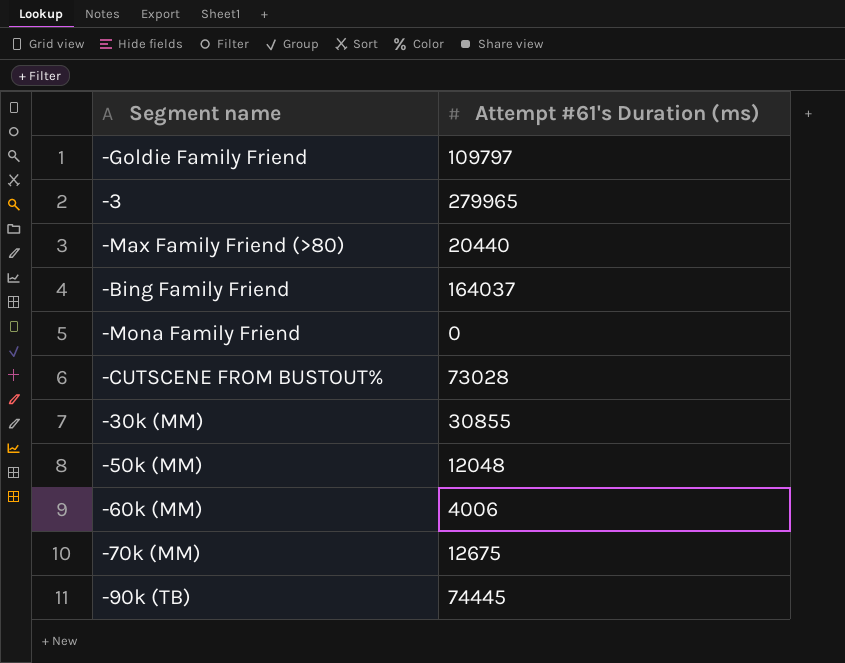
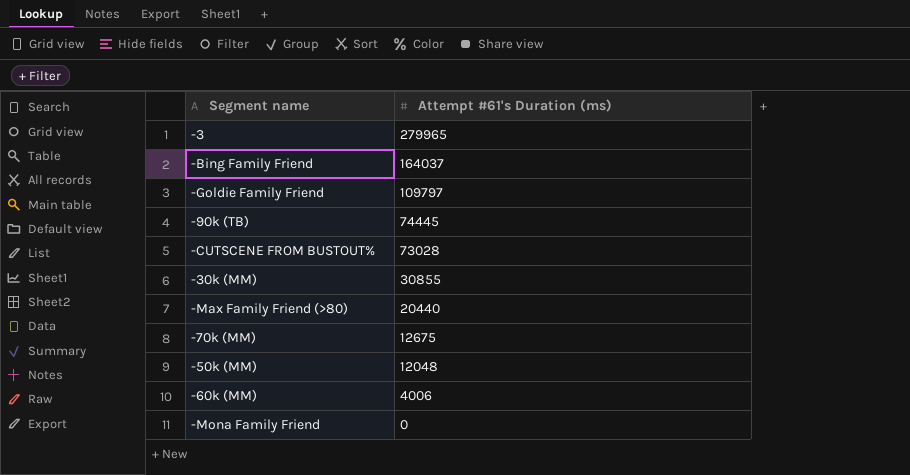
row order: none -> Attempt #61's Duration (ms) descending

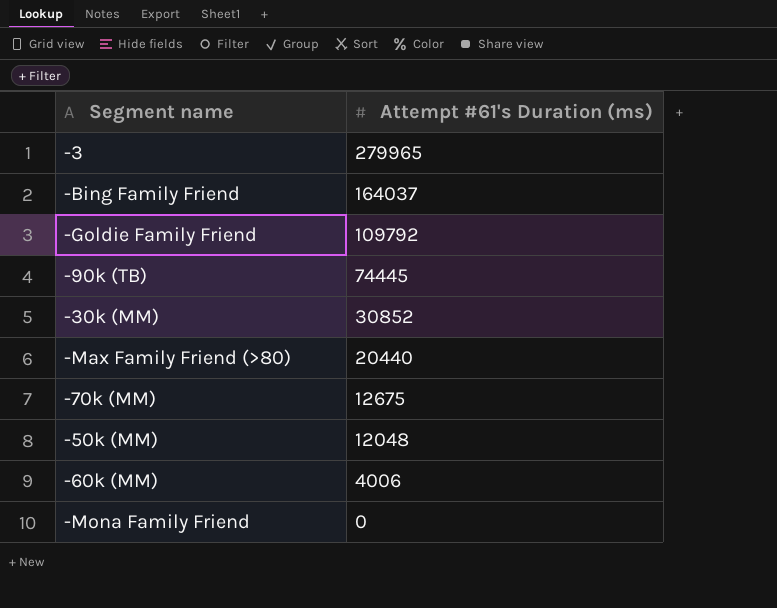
row -CUTSCENE FROM BUSTOUT%: 73028 -> none
-Goldie Family Friend | Attempt #61's Duration (ms): 109797 -> 109792
-30k (MM) | Attempt #61's Duration (ms): 30855 -> 30852

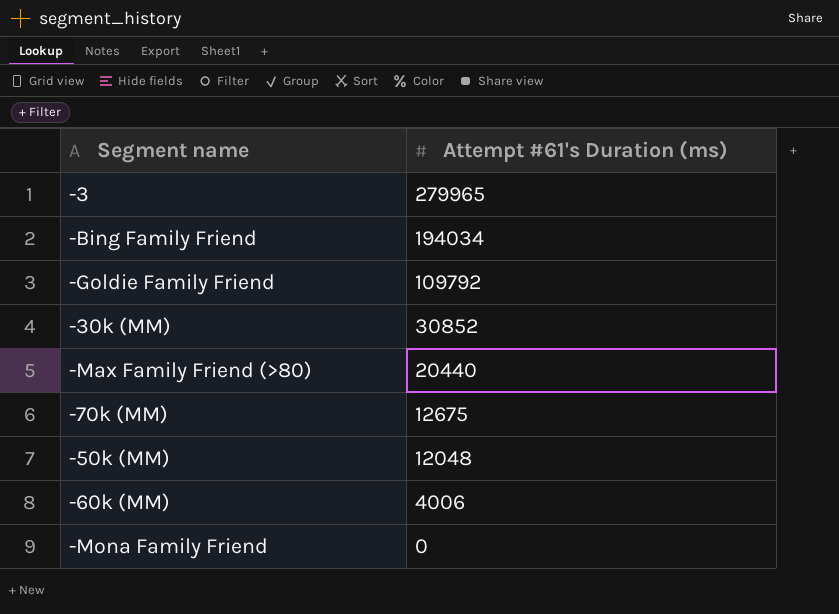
row -90k (TB): 74445 -> none
-Bing Family Friend | Attempt #61's Duration (ms): 164037 -> 194034

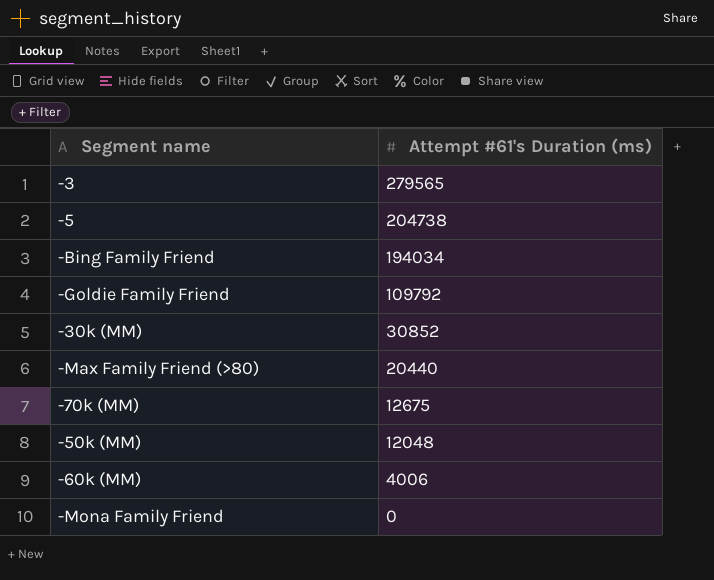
-3 | Attempt #61's Duration (ms): 279965 -> 279565
row -5: none -> 204738

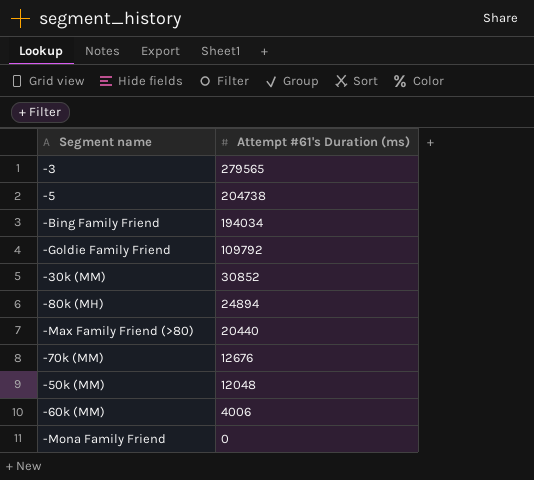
row -80k (MH): none -> 24894
-70k (MM) | Attempt #61's Duration (ms): 12675 -> 12676

